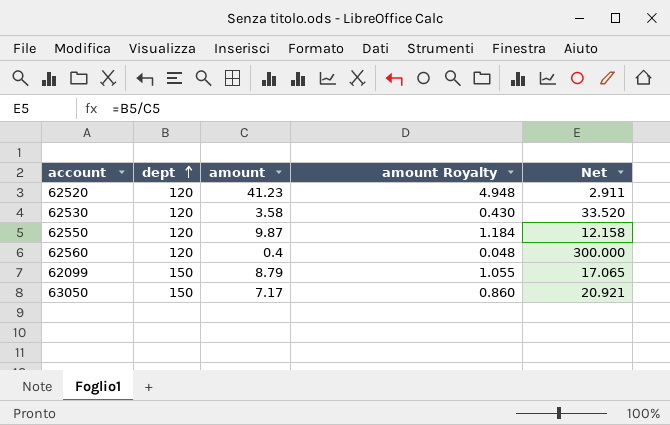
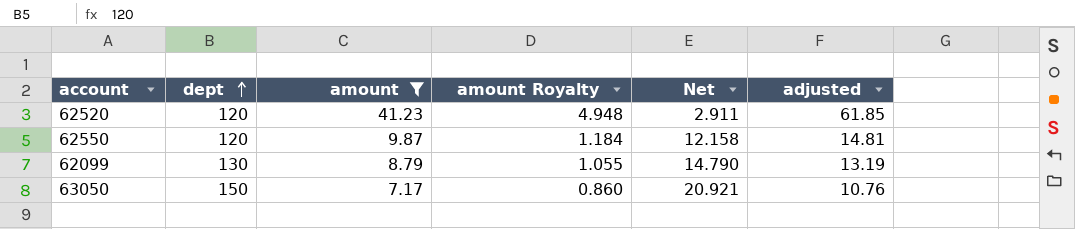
filter: none -> amount >= 7.17
column adjusted | formula: none -> [amount] * 1.5
62099 | dept: 150 -> 130
62099 | Net: 17.065 -> 14.790

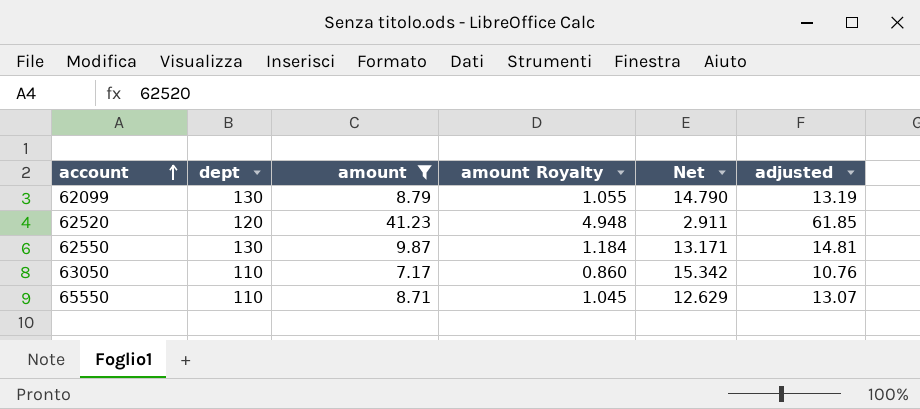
row order: dept ascending -> account ascending
62550 | dept: 120 -> 130
62550 | Net: 12.158 -> 13.171
63050 | dept: 150 -> 110
63050 | Net: 20.921 -> 15.342
row 65550: none -> 110 | 8.71 | 1.045 | 12.629 | 13.07

